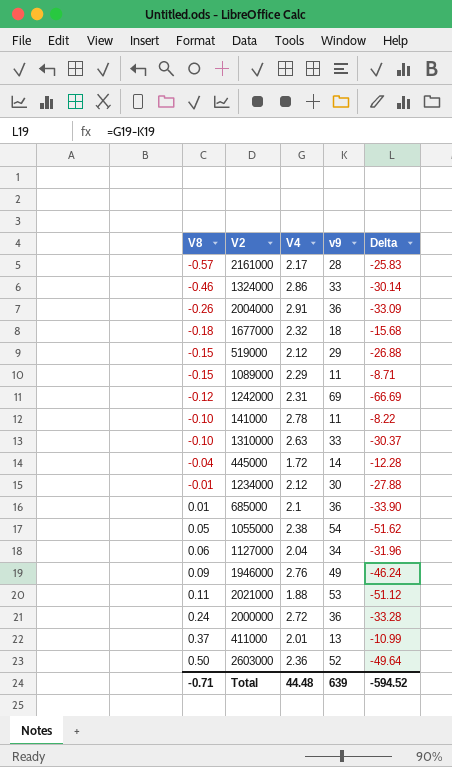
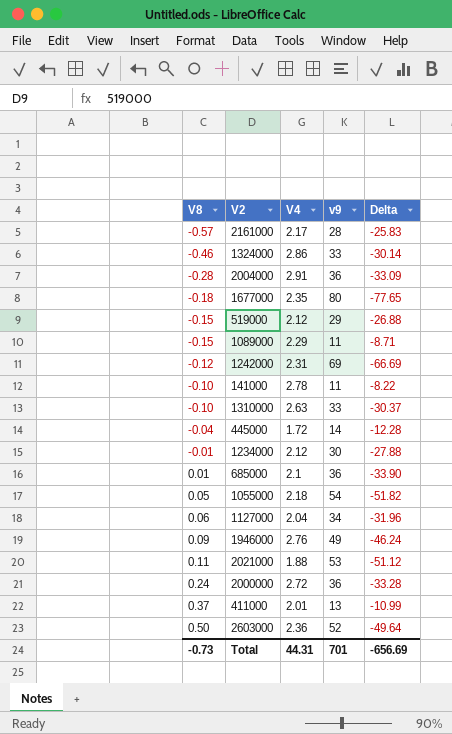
2004000 | V8: -0.26 -> -0.28
1677000 | V4: 2.32 -> 2.35
1677000 | v9: 18 -> 80
1677000 | Delta: -15.68 -> -77.65
1055000 | V4: 2.38 -> 2.18
1055000 | Delta: -51.62 -> -51.82
Total | V8: -0.71 -> -0.73
Total | V4: 44.48 -> 44.31
Total | v9: 639 -> 701
Total | Delta: -594.52 -> -656.69

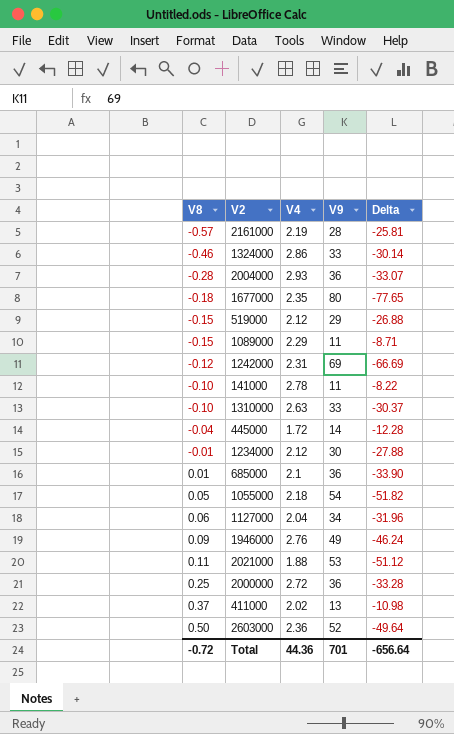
column name: v9 -> V9
2161000 | V4: 2.17 -> 2.19
2161000 | Delta: -25.83 -> -25.81
2004000 | V4: 2.91 -> 2.93
2004000 | Delta: -33.09 -> -33.07
2000000 | V8: 0.24 -> 0.25
411000 | V4: 2.01 -> 2.02
411000 | Delta: -10.99 -> -10.98
Total | V8: -0.73 -> -0.72
Total | V4: 44.31 -> 44.36
Total | Delta: -656.69 -> -656.64

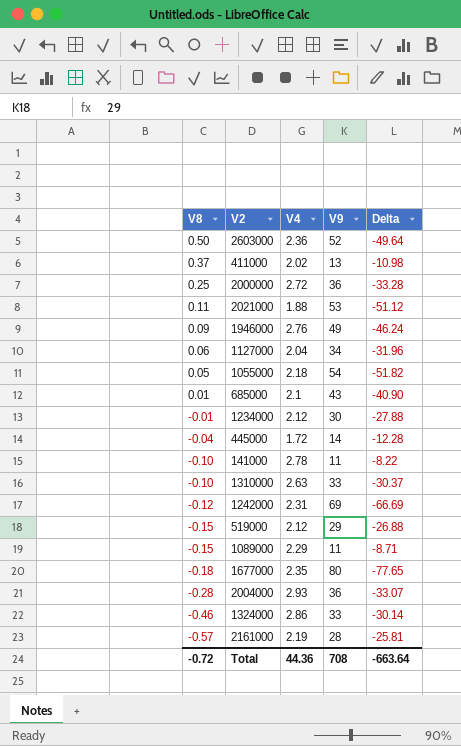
row order: V8 ascending -> V8 descending
685000 | V9: 36 -> 43
685000 | Delta: -33.90 -> -40.90
Total | V9: 701 -> 708
Total | Delta: -656.64 -> -663.64

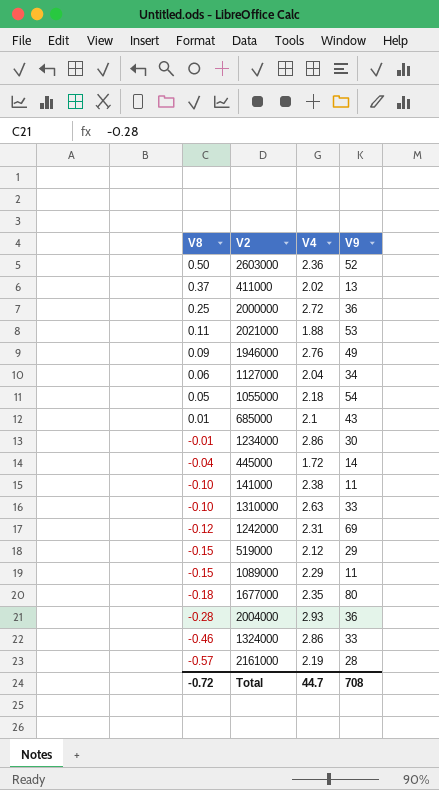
column Delta | formula: [V4] - [V9] -> none
1234000 | V4: 2.12 -> 2.86
141000 | V4: 2.78 -> 2.38
Total | V4: 44.36 -> 44.7

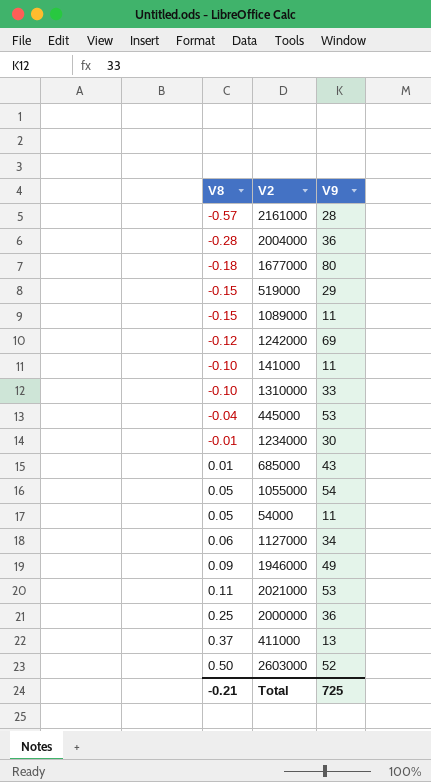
row order: V8 descending -> V8 ascending
column V4 | position: 3 -> none
row 1324000: -0.46 | 2.86 | 33 -> none
445000 | V9: 14 -> 53
row 54000: none -> 0.05 | 11
Total | V8: -0.72 -> -0.21
Total | V9: 708 -> 725

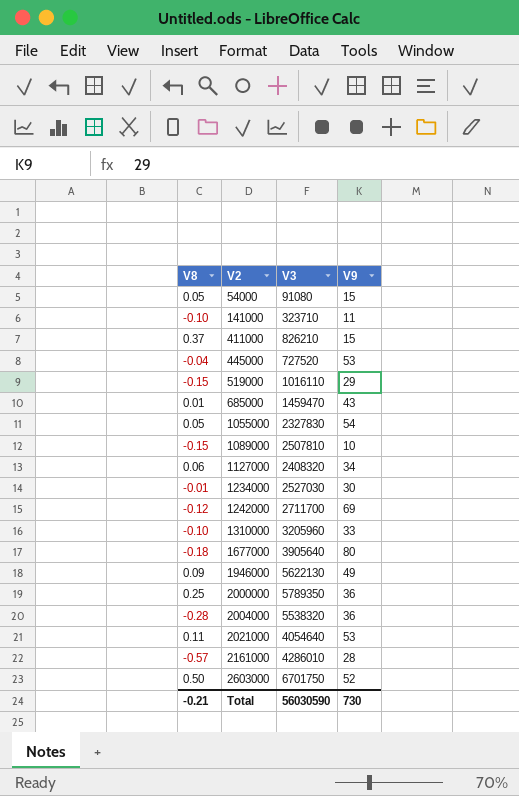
row order: V8 ascending -> V2 ascending
column V3 | position: none -> 3
54000 | V9: 11 -> 15
411000 | V9: 13 -> 15
1089000 | V9: 11 -> 10
Total | V9: 725 -> 730

